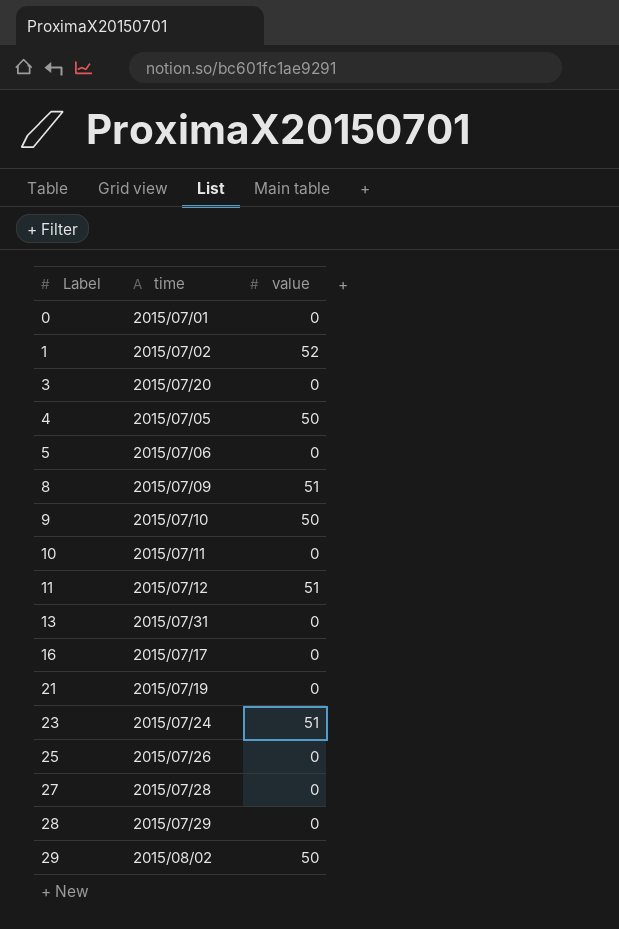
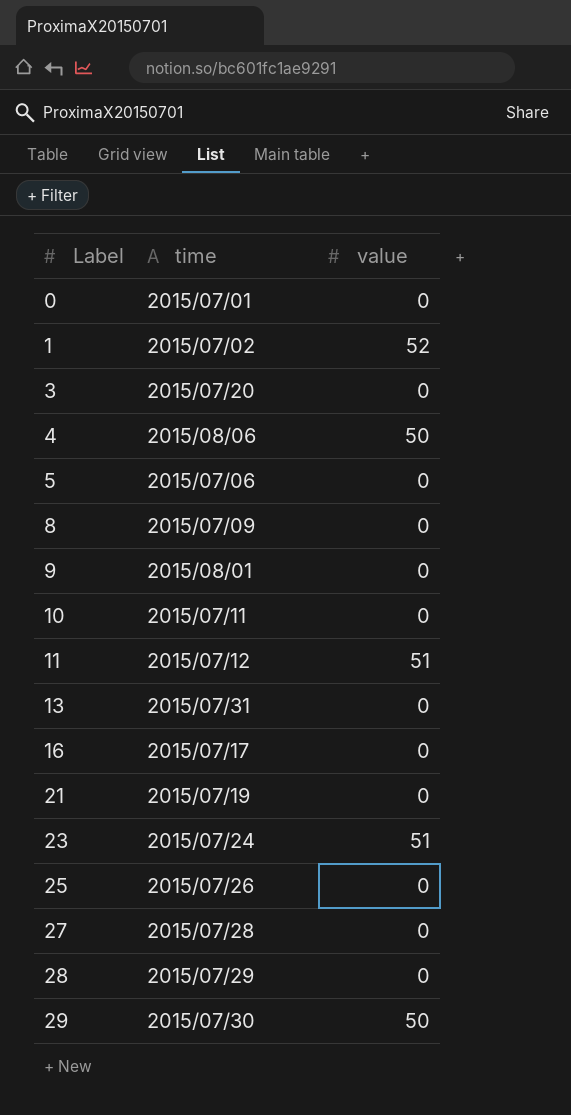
4 | time: 2015/07/05 -> 2015/08/06
8 | value: 51 -> 0
9 | time: 2015/07/10 -> 2015/08/01
9 | value: 50 -> 0
29 | time: 2015/08/02 -> 2015/07/30

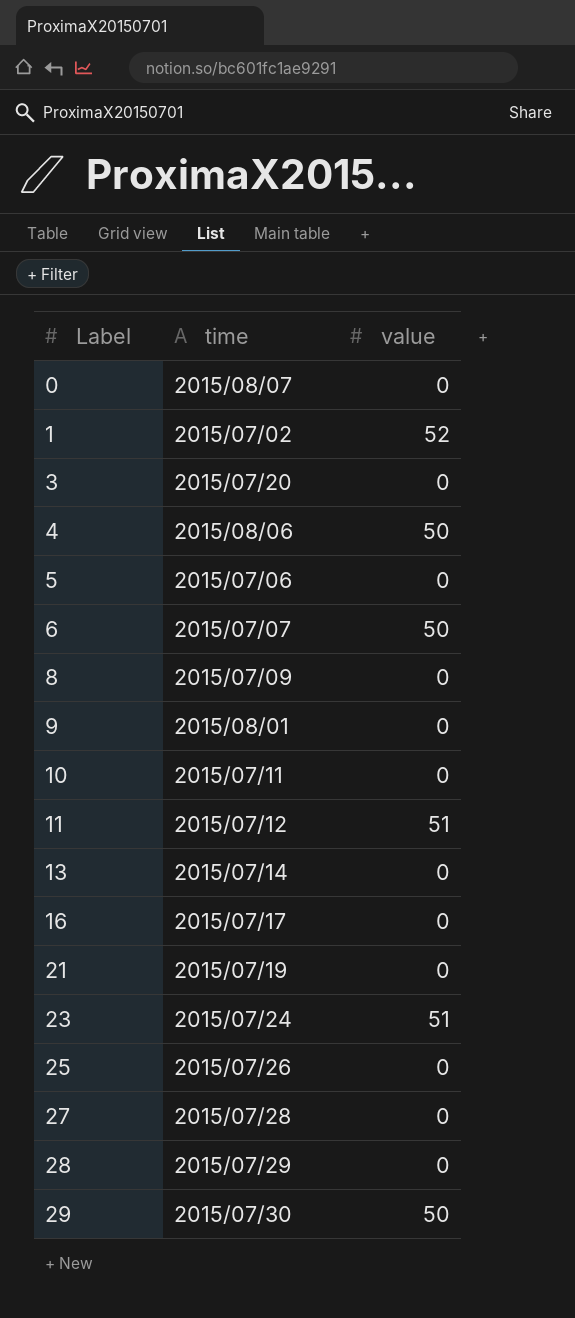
0 | time: 2015/07/01 -> 2015/08/07
row 6: none -> 2015/07/07 | 50
13 | time: 2015/07/31 -> 2015/07/14

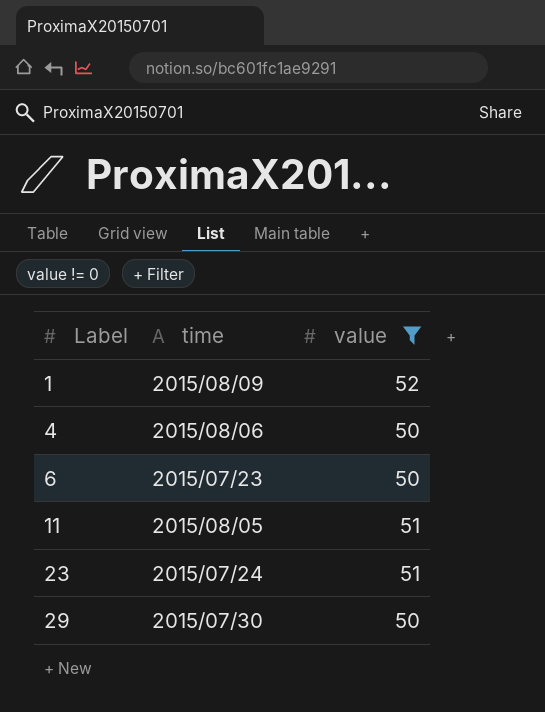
filter: none -> value != 0
1 | time: 2015/07/02 -> 2015/08/09
6 | time: 2015/07/07 -> 2015/07/23
11 | time: 2015/07/12 -> 2015/08/05

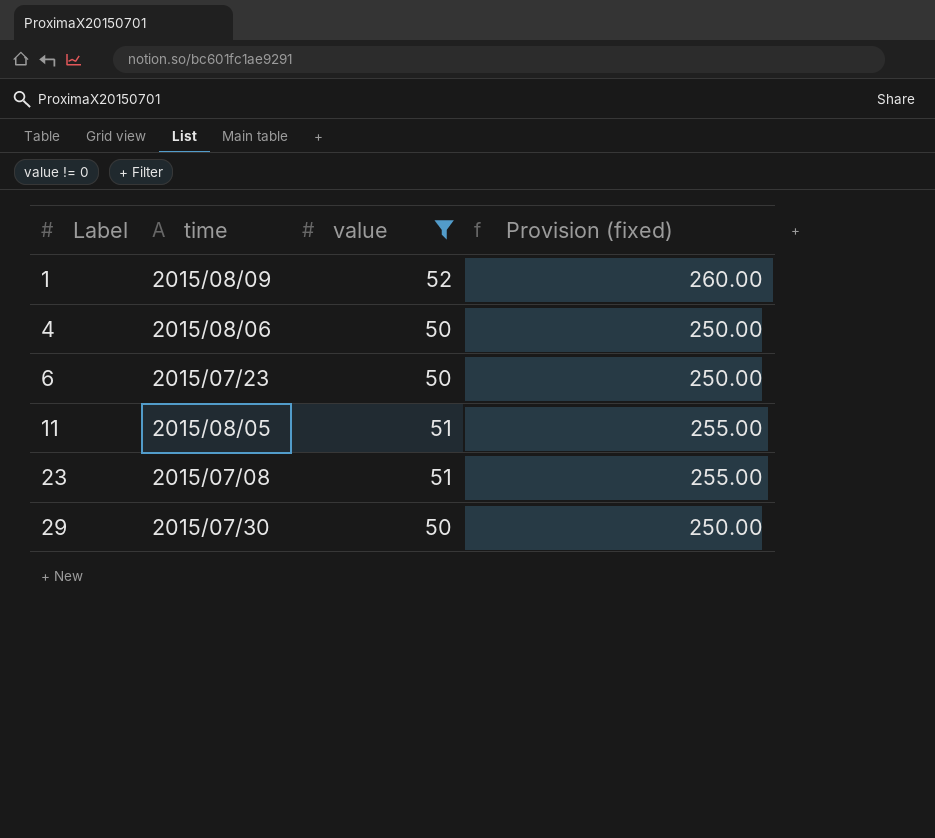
column Provision (fixed) | formula: none -> [value] * 5
23 | time: 2015/07/24 -> 2015/07/08

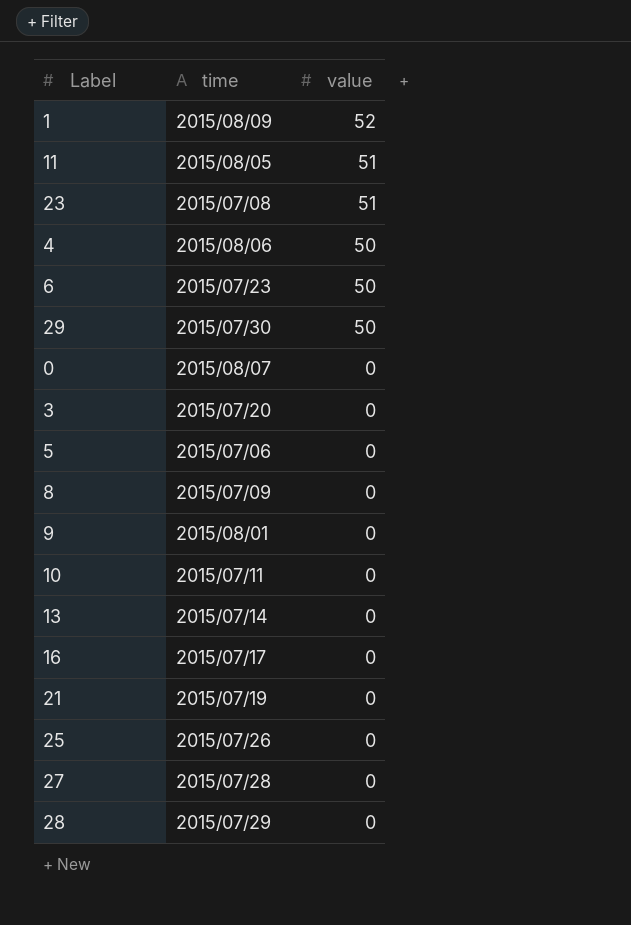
filter: value != 0 -> none
row order: Label ascending -> value descending
column Provision (fixed) | formula: [value] * 5 -> none

